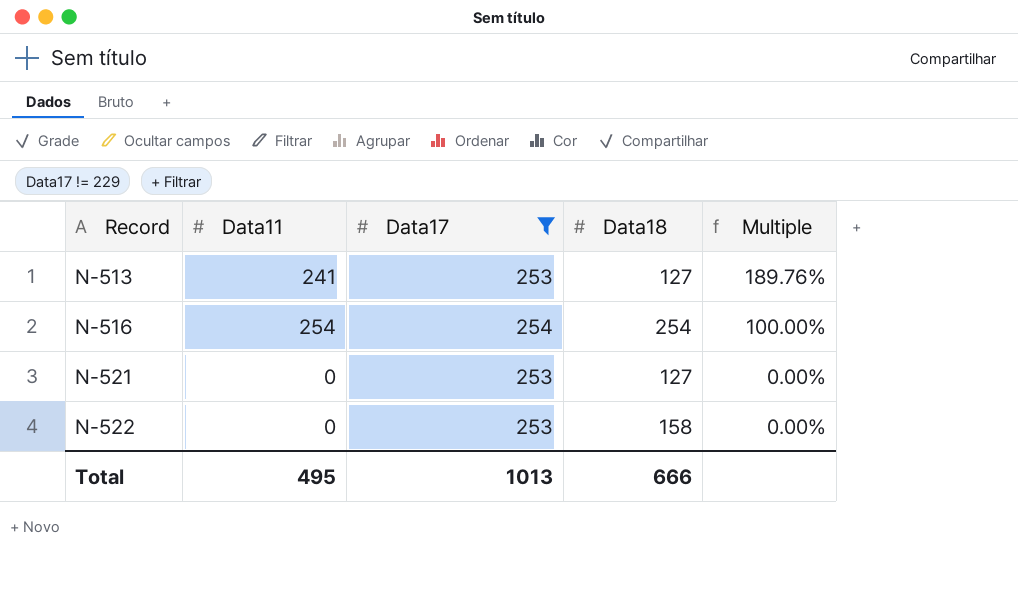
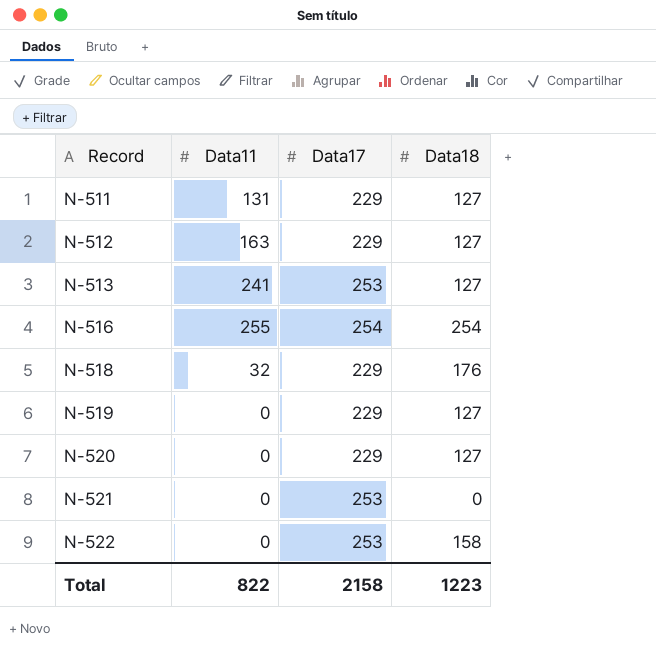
filter: Data17 != 229 -> none
column Multiple | formula: [Data11] / [Data18] -> none
N-516 | Data11: 254 -> 255
N-521 | Data18: 127 -> 0
Total | Data11: 495 -> 822
Total | Data17: 1013 -> 2158
Total | Data18: 666 -> 1223

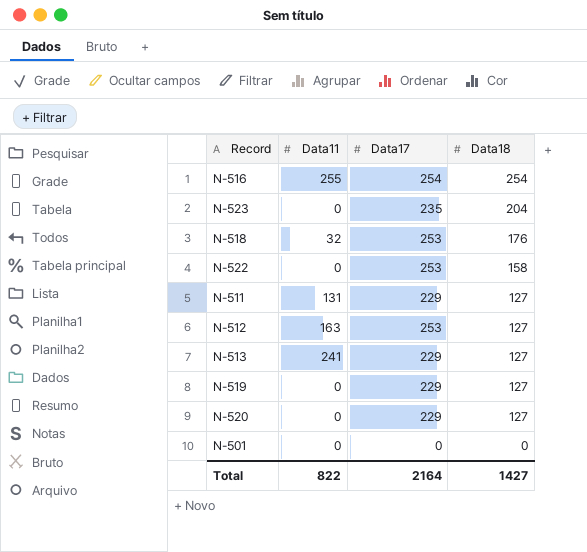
row order: Record ascending -> Data18 descending
row N-521: 0 | 253 | 0 -> none
row N-523: none -> 0 | 235 | 204
N-518 | Data17: 229 -> 253
N-512 | Data17: 229 -> 253
N-513 | Data17: 253 -> 229
row N-501: none -> 0 | 0 | 0
Total | Data17: 2158 -> 2164
Total | Data18: 1223 -> 1427

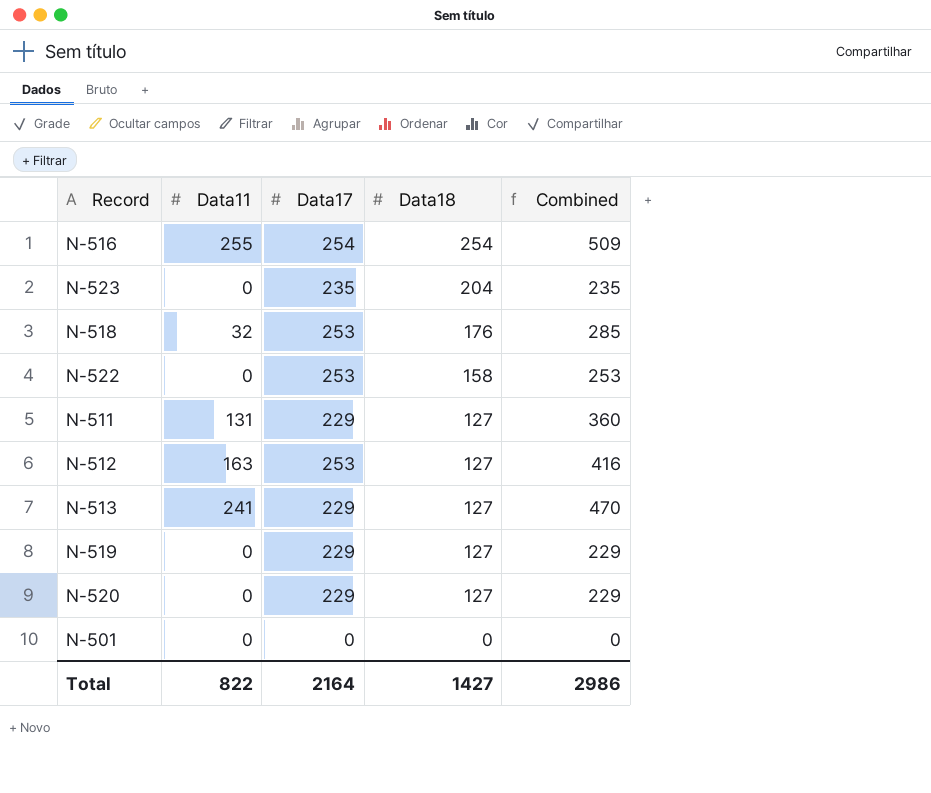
column Combined | formula: none -> [Data11] + [Data17]

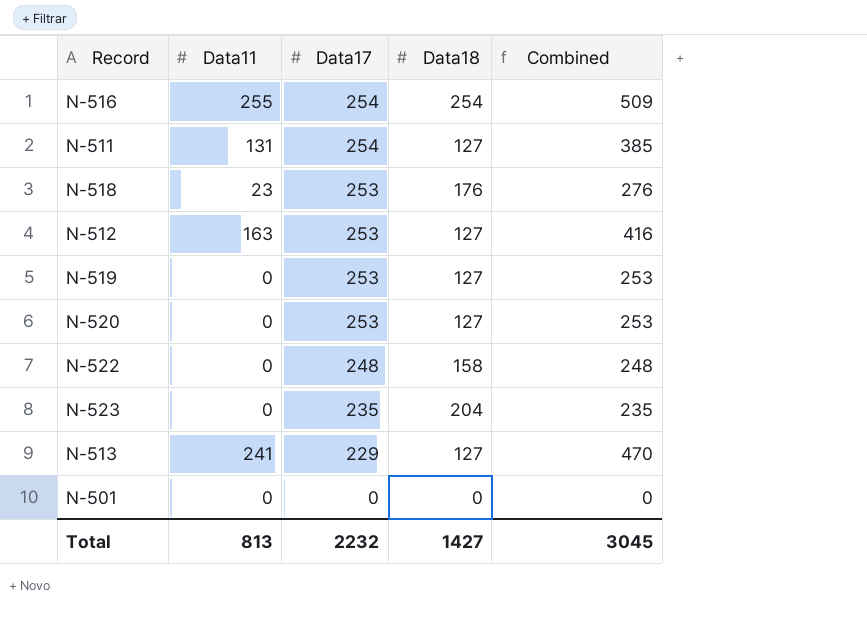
row order: Data18 descending -> Data17 descending
N-511 | Data17: 229 -> 254
N-511 | Combined: 360 -> 385
N-518 | Data11: 32 -> 23
N-518 | Combined: 285 -> 276
N-519 | Data17: 229 -> 253
N-519 | Combined: 229 -> 253
N-520 | Data17: 229 -> 253
N-520 | Combined: 229 -> 253
N-522 | Data17: 253 -> 248
N-522 | Combined: 253 -> 248
Total | Data11: 822 -> 813
Total | Data17: 2164 -> 2232
Total | Combined: 2986 -> 3045

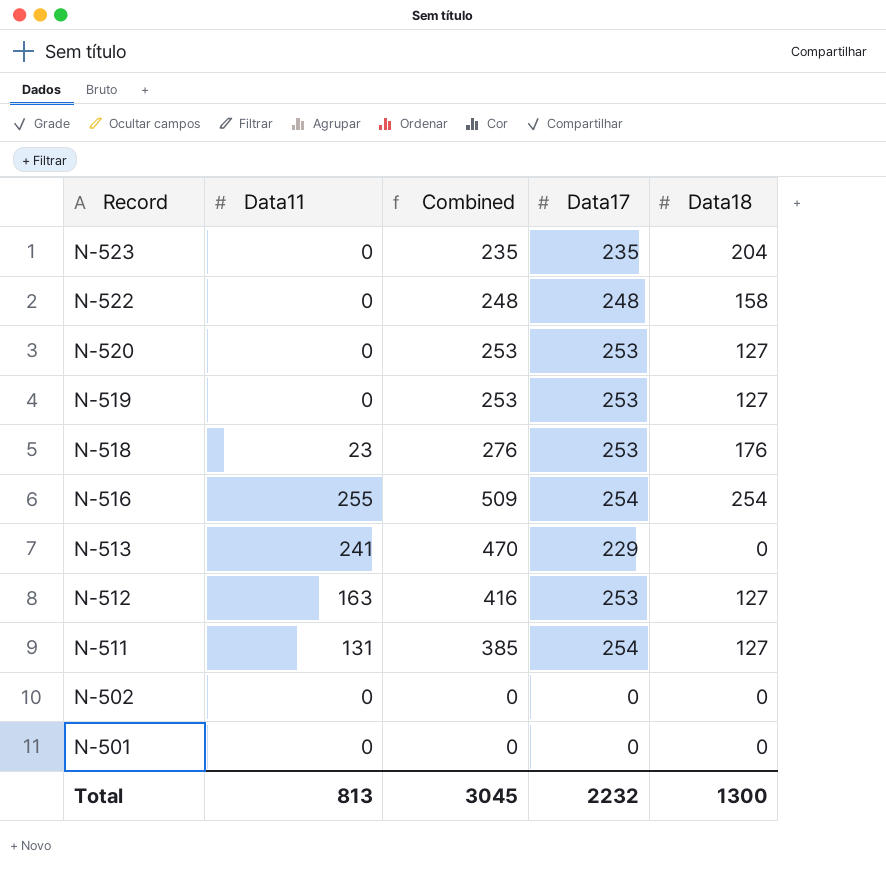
row order: Data17 descending -> Record descending
column Combined | position: 5 -> 3
N-513 | Data18: 127 -> 0
row N-502: none -> 0 | 0 | 0 | 0
Total | Data18: 1427 -> 1300

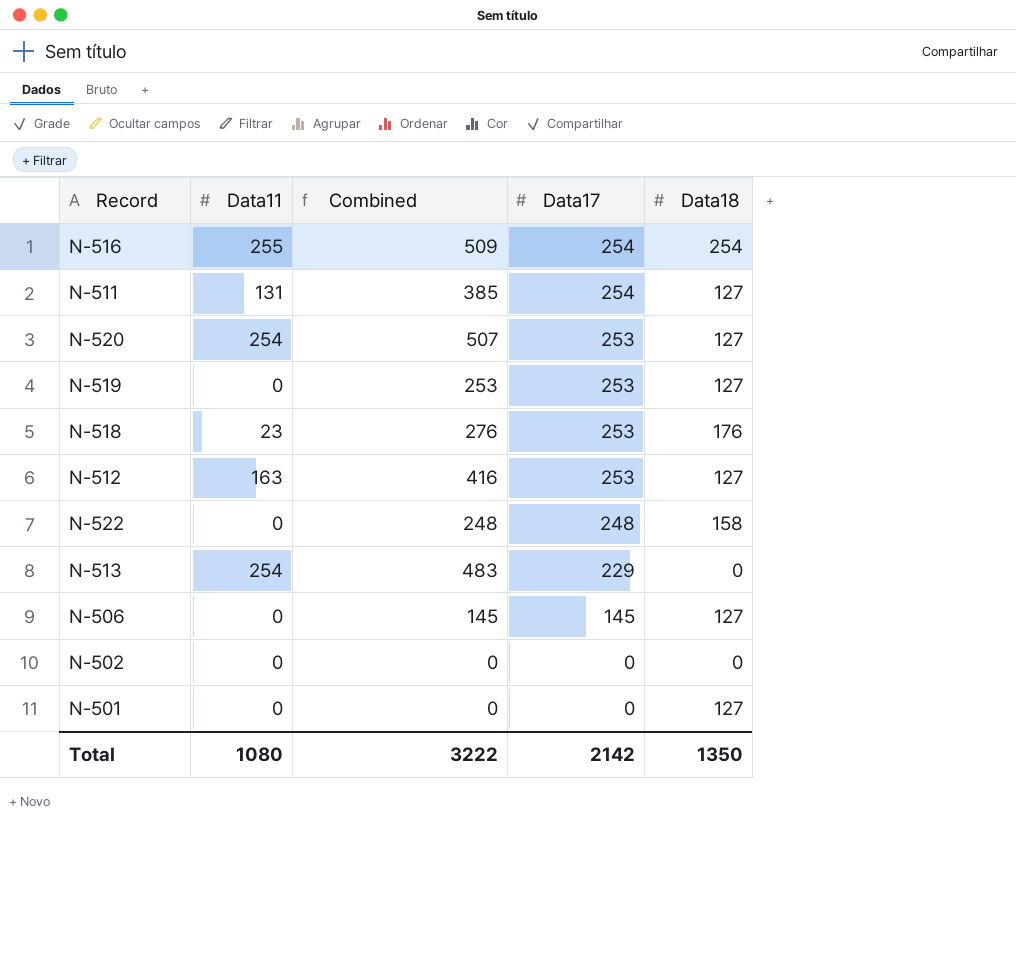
row order: Record descending -> Data17 descending
row N-523: 0 | 235 | 235 | 204 -> none
N-520 | Data11: 0 -> 254
N-520 | Combined: 253 -> 507
N-513 | Data11: 241 -> 254
N-513 | Combined: 470 -> 483
row N-506: none -> 0 | 145 | 145 | 127
N-501 | Data18: 0 -> 127
Total | Data11: 813 -> 1080
Total | Combined: 3045 -> 3222
Total | Data17: 2232 -> 2142
Total | Data18: 1300 -> 1350

